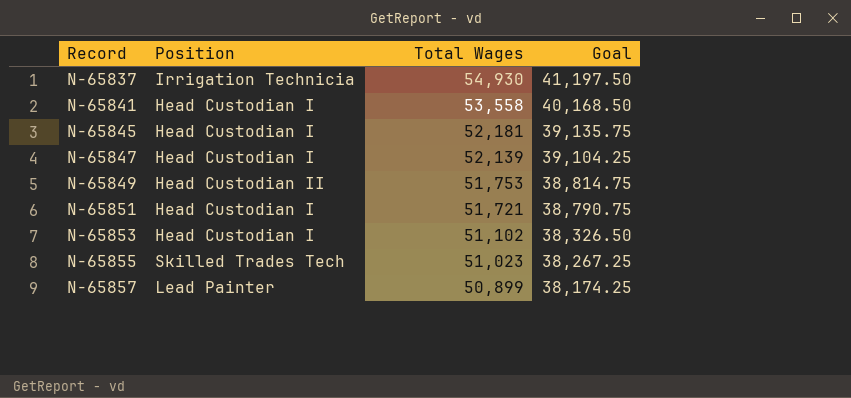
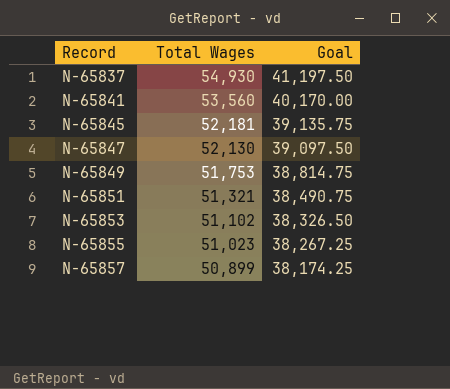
column Position | position: 2 -> none
N-65841 | Total Wages: 53,558 -> 53,560
N-65841 | Goal: 40,168.50 -> 40,170.00
N-65847 | Total Wages: 52,139 -> 52,130
N-65847 | Goal: 39,104.25 -> 39,097.50
N-65851 | Total Wages: 51,721 -> 51,321
N-65851 | Goal: 38,790.75 -> 38,490.75

